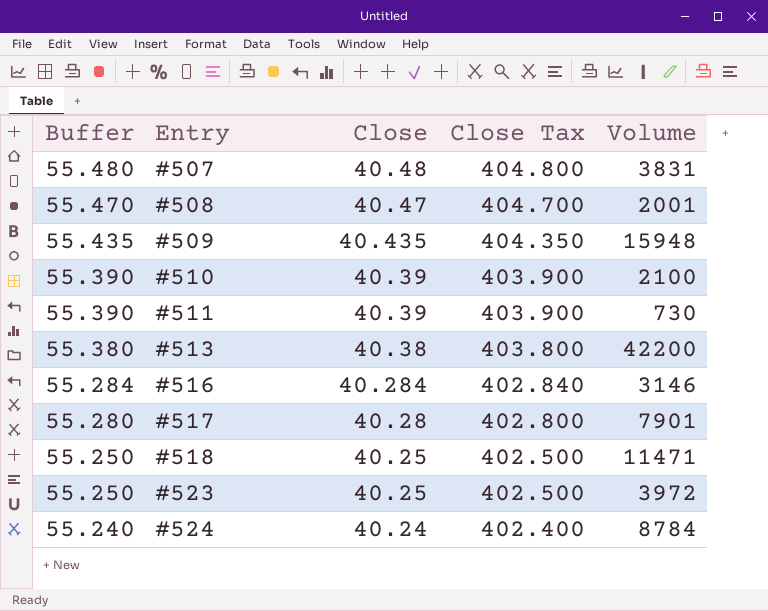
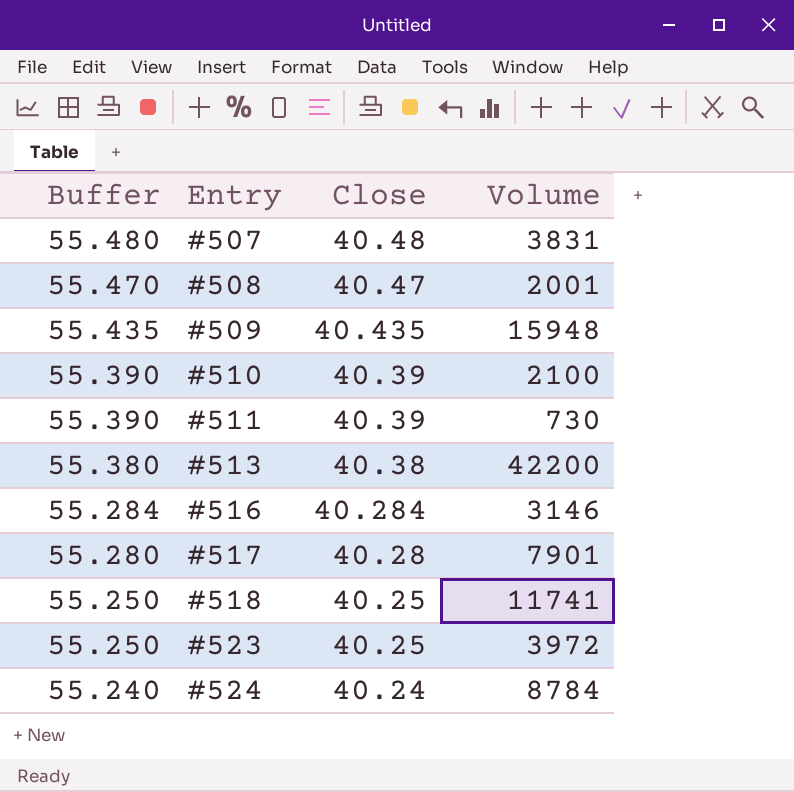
column Close Tax | formula: [Close] * 10 -> none
#518 | Volume: 11471 -> 11741

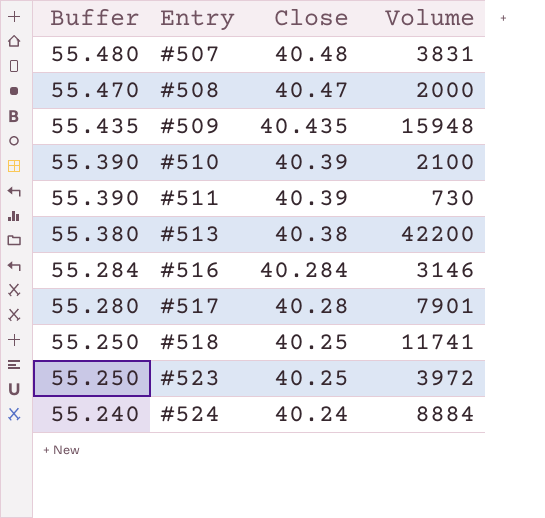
#508 | Volume: 2001 -> 2000
#524 | Volume: 8784 -> 8884

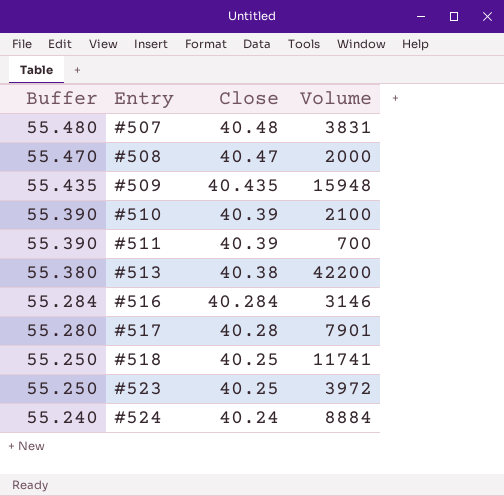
#511 | Volume: 730 -> 700

